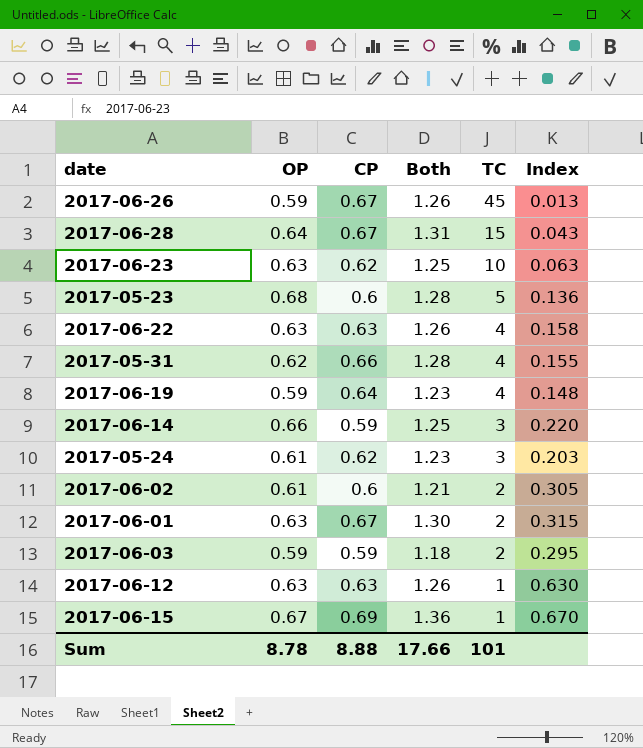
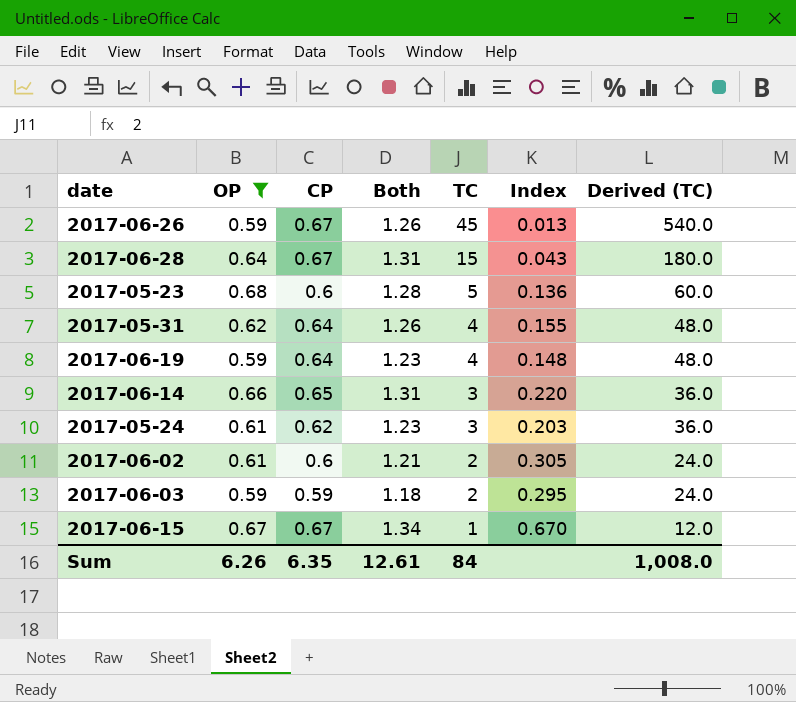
filter: none -> OP != 0.63
column Derived (TC) | formula: none -> [TC] * 12
2017-05-31 | CP: 0.66 -> 0.64
2017-05-31 | Both: 1.28 -> 1.26
2017-06-14 | CP: 0.59 -> 0.65
2017-06-14 | Both: 1.25 -> 1.31
2017-06-15 | CP: 0.69 -> 0.67
2017-06-15 | Both: 1.36 -> 1.34
Sum | OP: 8.78 -> 6.26
Sum | CP: 8.88 -> 6.35
Sum | Both: 17.66 -> 12.61
Sum | TC: 101 -> 84

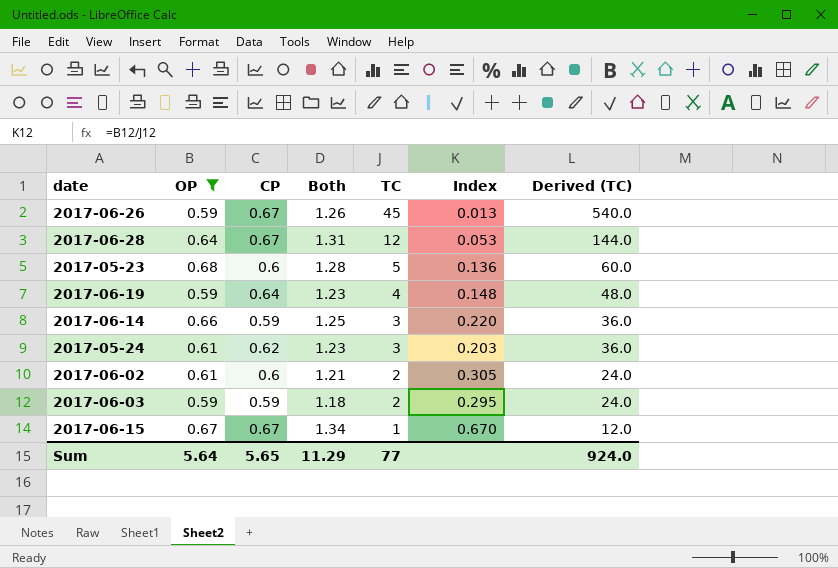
row 2017-05-31: 0.62 | 0.64 | 1.26 | 4 | 0.155 | 48.0 -> none
2017-06-28 | TC: 15 -> 12
2017-06-28 | Index: 0.043 -> 0.053
2017-06-28 | Derived (TC): 180.0 -> 144.0
2017-06-14 | CP: 0.65 -> 0.59
2017-06-14 | Both: 1.31 -> 1.25
Sum | OP: 6.26 -> 5.64
Sum | CP: 6.35 -> 5.65
Sum | Both: 12.61 -> 11.29
Sum | TC: 84 -> 77
Sum | Derived (TC): 1,008.0 -> 924.0

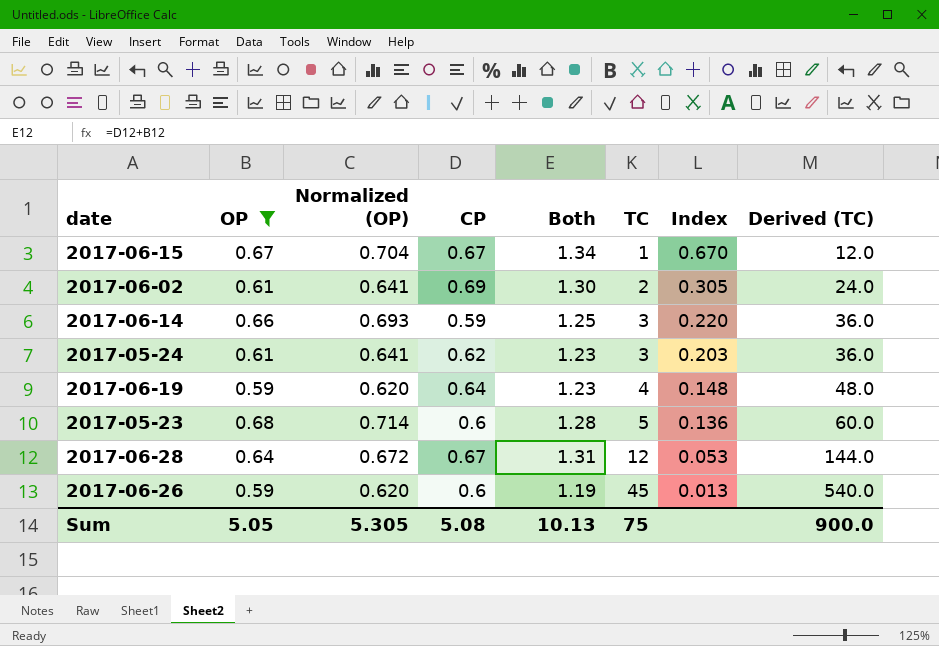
row order: TC descending -> TC ascending
column Normalized (OP) | formula: none -> [OP] * 1.05
row 2017-06-03: 0.59 | 0.59 | 1.18 | 2 | 0.295 | 24.0 -> none
2017-06-02 | CP: 0.6 -> 0.69
2017-06-02 | Both: 1.21 -> 1.30
2017-06-26 | CP: 0.67 -> 0.6
2017-06-26 | Both: 1.26 -> 1.19
Sum | OP: 5.64 -> 5.05
Sum | CP: 5.65 -> 5.08
Sum | Both: 11.29 -> 10.13
Sum | TC: 77 -> 75
Sum | Derived (TC): 924.0 -> 900.0

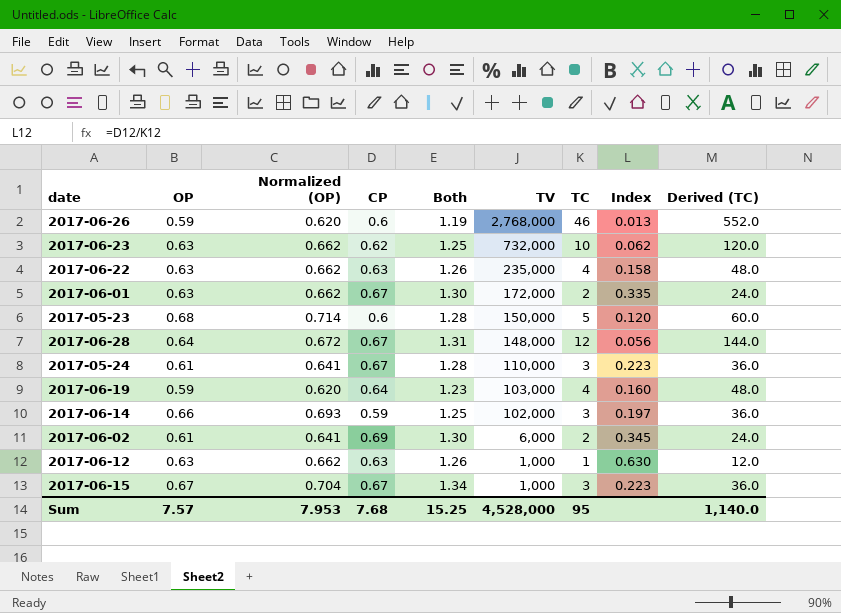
filter: OP != 0.63 -> none
row order: TC ascending -> TV descending
column TV | position: none -> 6
column Index | formula: [OP] / [TC] -> [CP] / [TC]
2017-06-26 | TC: 45 -> 46
2017-06-26 | Derived (TC): 540.0 -> 552.0
2017-05-24 | CP: 0.62 -> 0.67
2017-05-24 | Both: 1.23 -> 1.28
2017-06-15 | TC: 1 -> 3
2017-06-15 | Derived (TC): 12.0 -> 36.0
Sum | OP: 5.05 -> 7.57
Sum | Normalized (OP): 5.305 -> 7.953
Sum | CP: 5.08 -> 7.68
Sum | Both: 10.13 -> 15.25
Sum | TC: 75 -> 95
Sum | Derived (TC): 900.0 -> 1,140.0

